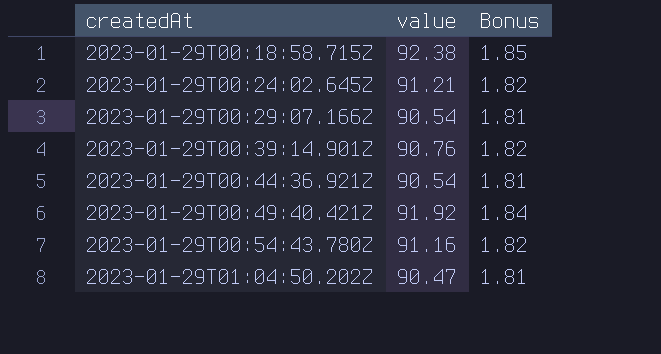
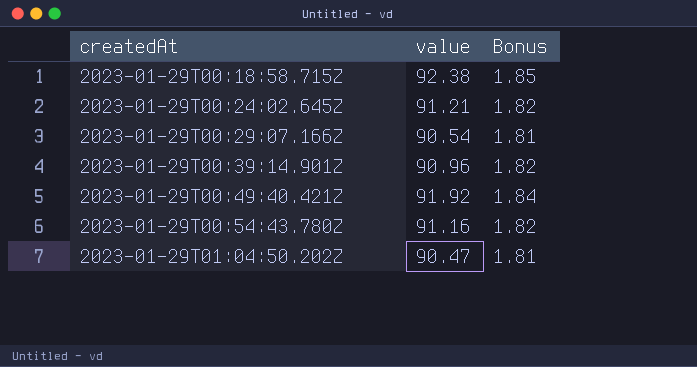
row 2023-01-29T00:44:36.921Z: 90.54 | 1.81 -> none
2023-01-29T00:39:14.901Z | value: 90.76 -> 90.96

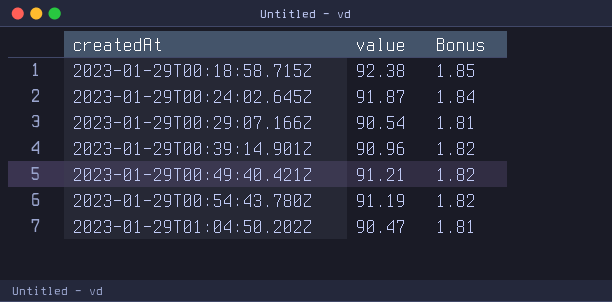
2023-01-29T00:24:02.645Z | value: 91.21 -> 91.87
2023-01-29T00:24:02.645Z | Bonus: 1.82 -> 1.84
2023-01-29T00:49:40.421Z | value: 91.92 -> 91.21
2023-01-29T00:49:40.421Z | Bonus: 1.84 -> 1.82
2023-01-29T00:54:43.780Z | value: 91.16 -> 91.19

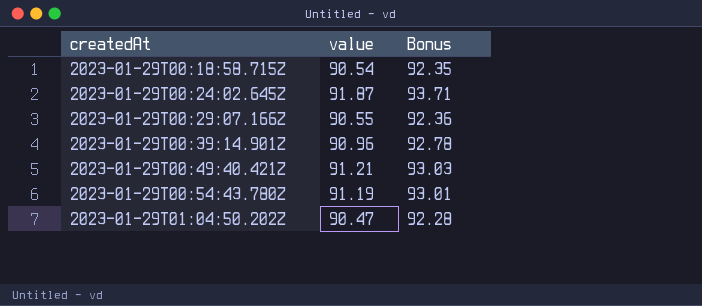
column Bonus | formula: [value] * 0.02 -> [value] * 1.02
2023-01-29T00:18:58.715Z | value: 92.38 -> 90.54
2023-01-29T00:29:07.166Z | value: 90.54 -> 90.55

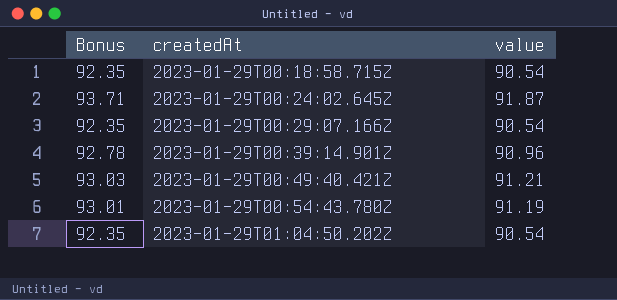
column Bonus | position: 3 -> 1
2023-01-29T00:29:07.166Z | Bonus: 92.36 -> 92.35
2023-01-29T00:29:07.166Z | value: 90.55 -> 90.54
2023-01-29T01:04:50.202Z | Bonus: 92.28 -> 92.35
2023-01-29T01:04:50.202Z | value: 90.47 -> 90.54

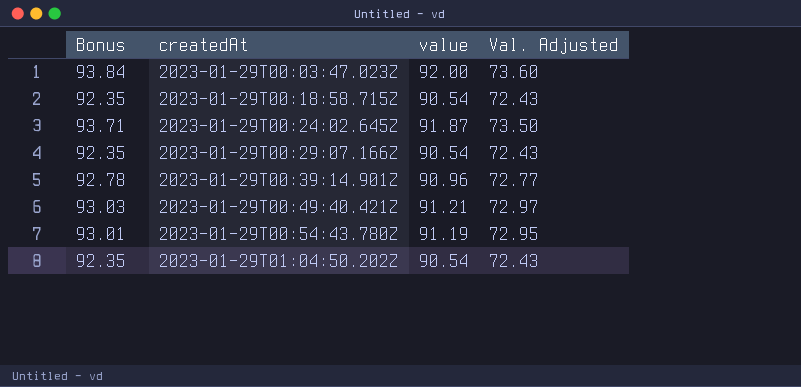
column Val. Adjusted | formula: none -> [value] * 0.8
row 2023-01-29T00:03:47.023Z: none -> 93.84 | 92.00 | 73.60

